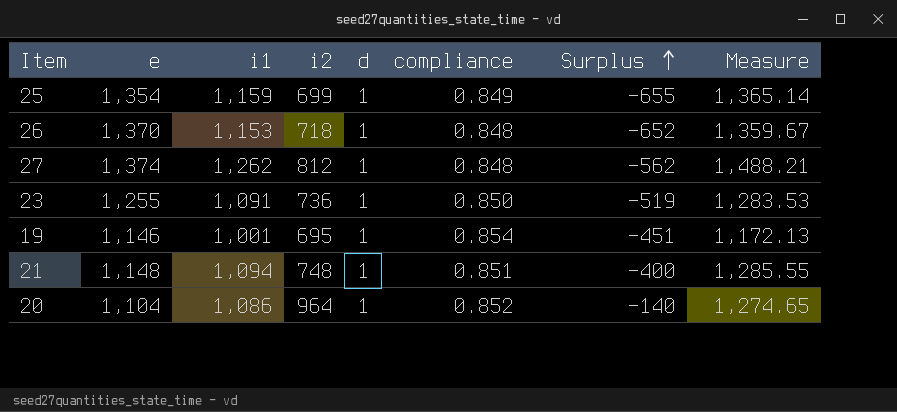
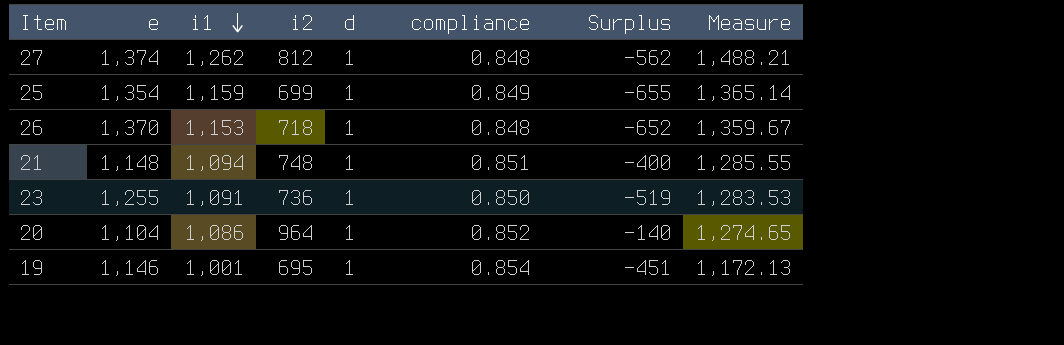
row order: Surplus ascending -> i1 descending

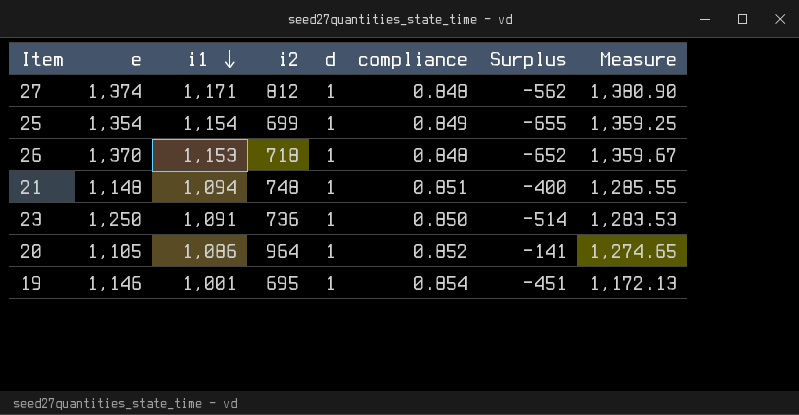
27 | i1: 1,262 -> 1,171
27 | Measure: 1,488.21 -> 1,380.90
25 | i1: 1,159 -> 1,154
25 | Measure: 1,365.14 -> 1,359.25
23 | e: 1,255 -> 1,250
23 | Surplus: -519 -> -514
20 | e: 1,104 -> 1,105
20 | Surplus: -140 -> -141

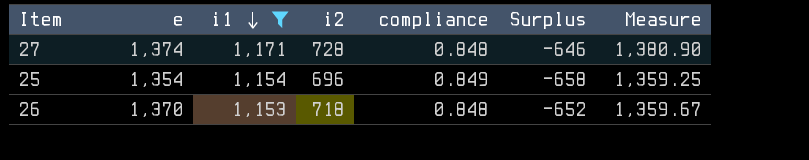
filter: none -> i1 >= 1,153
column d | position: 5 -> none
27 | i2: 812 -> 728
27 | Surplus: -562 -> -646
25 | i2: 699 -> 696
25 | Surplus: -655 -> -658

